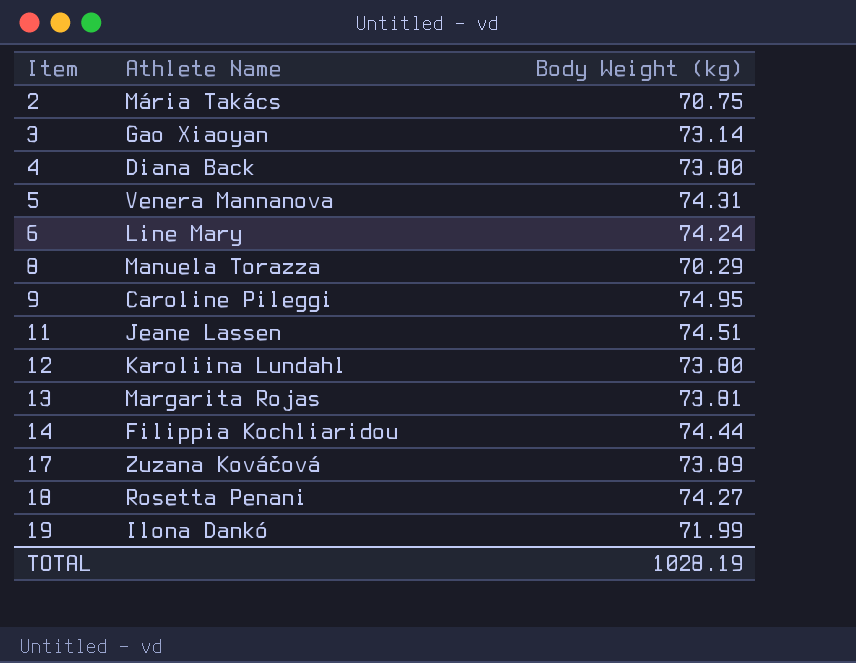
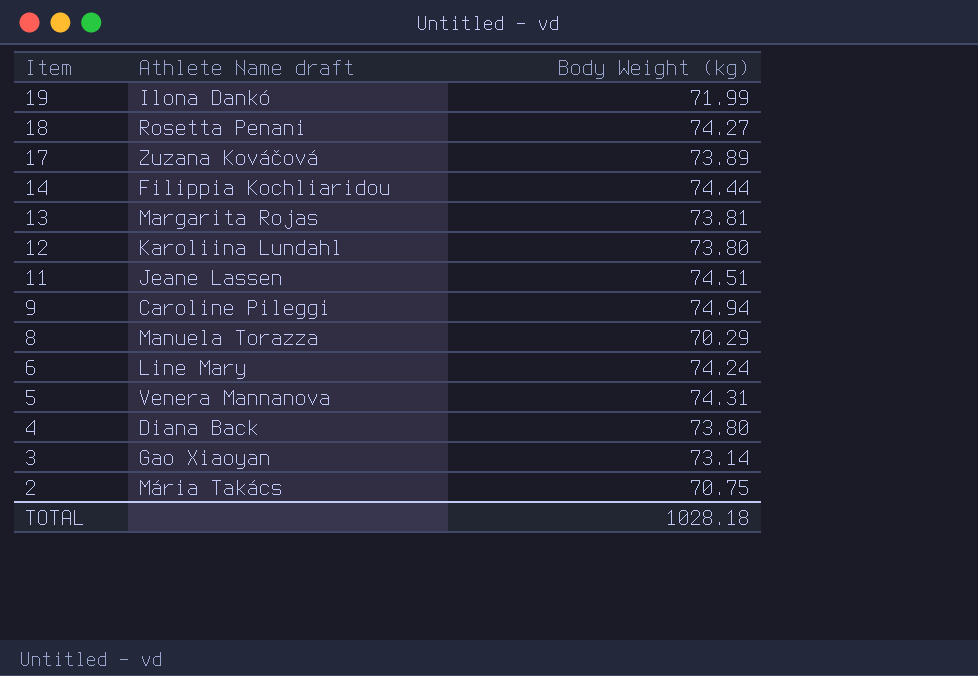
row order: Item ascending -> Item descending
column name: Athlete Name -> Athlete Name draft
9 | Body Weight (kg): 74.95 -> 74.94
TOTAL | Body Weight (kg): 1028.19 -> 1028.18

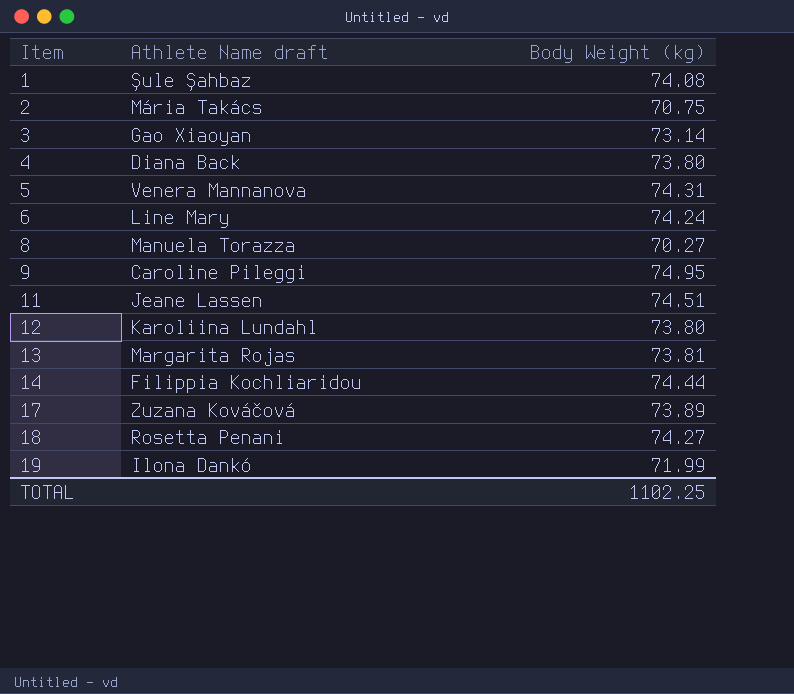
row order: Item descending -> Item ascending
row 1: none -> Şule Şahbaz | 74.08
8 | Body Weight (kg): 70.29 -> 70.27
9 | Body Weight (kg): 74.94 -> 74.95
TOTAL | Body Weight (kg): 1028.18 -> 1102.25

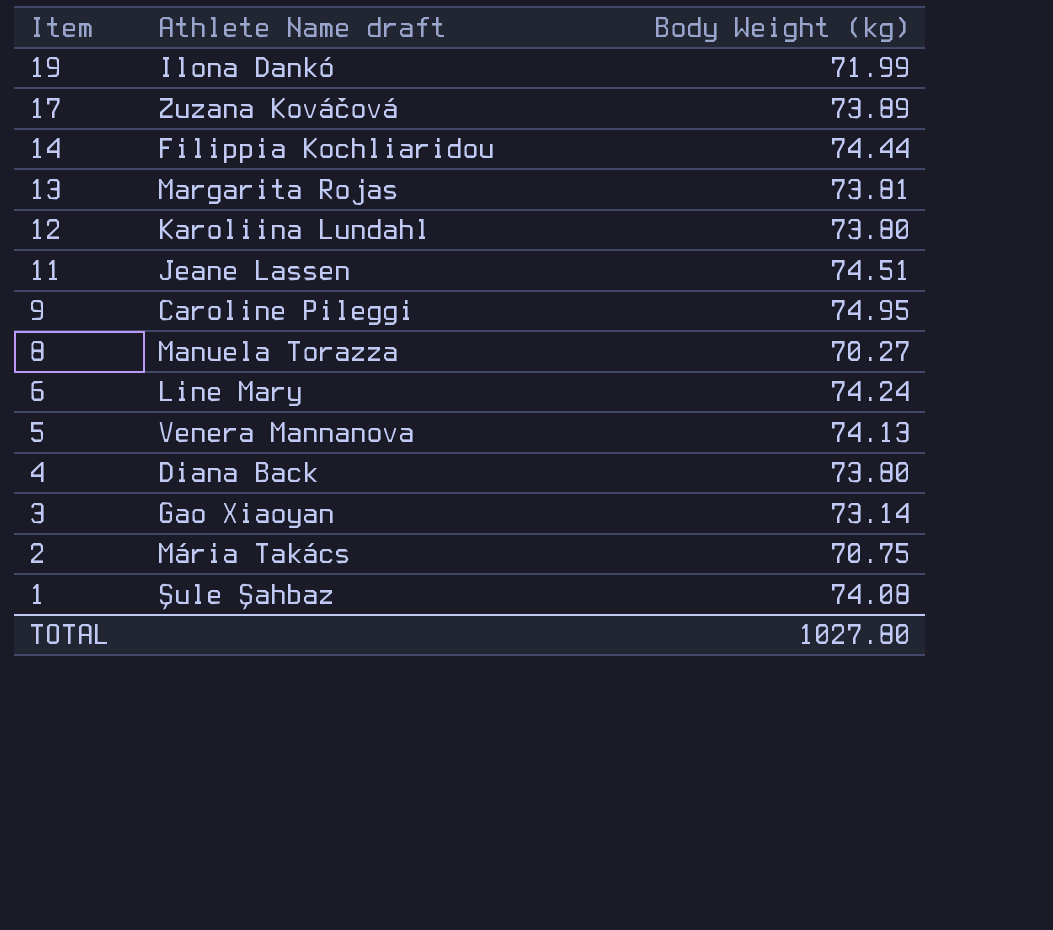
row order: Item ascending -> Item descending
row 18: Rosetta Penani | 74.27 -> none
5 | Body Weight (kg): 74.31 -> 74.13
TOTAL | Body Weight (kg): 1102.25 -> 1027.80

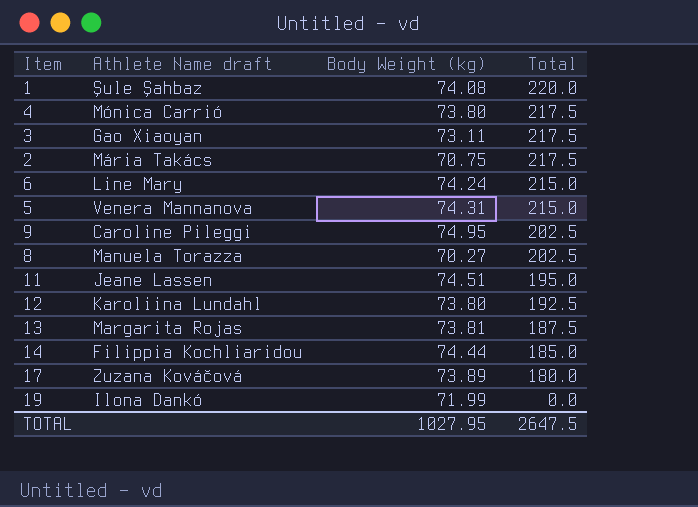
row order: Item descending -> Total descending
column Total | position: none -> 4
4 | Athlete Name draft: Diana Back -> Mónica Carrió
3 | Body Weight (kg): 73.14 -> 73.11
5 | Body Weight (kg): 74.13 -> 74.31
TOTAL | Body Weight (kg): 1027.80 -> 1027.95

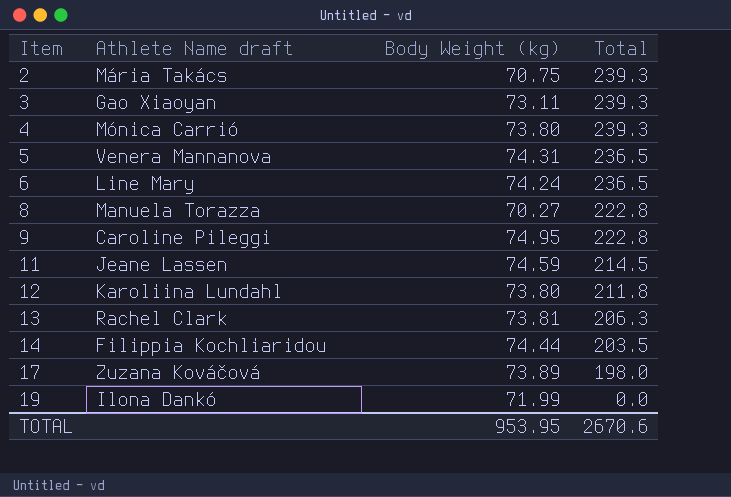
row order: Total descending -> Item ascending
row 1: Şule Şahbaz | 74.08 | 220.0 -> none
2 | Total: 217.5 -> 239.3
3 | Total: 217.5 -> 239.3
4 | Total: 217.5 -> 239.3
5 | Total: 215.0 -> 236.5
6 | Total: 215.0 -> 236.5
8 | Total: 202.5 -> 222.8
9 | Total: 202.5 -> 222.8
11 | Body Weight (kg): 74.51 -> 74.59
11 | Total: 195.0 -> 214.5
12 | Total: 192.5 -> 211.8
13 | Athlete Name draft: Margarita Rojas -> Rachel Clark
13 | Total: 187.5 -> 206.3
14 | Total: 185.0 -> 203.5
17 | Total: 180.0 -> 198.0
TOTAL | Body Weight (kg): 1027.95 -> 953.95
TOTAL | Total: 2647.5 -> 2670.6

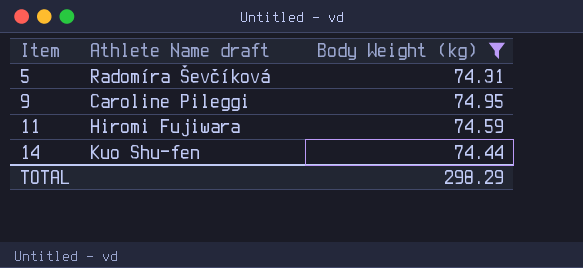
filter: none -> Body Weight (kg) >= 74.31
column Total | position: 4 -> none
5 | Athlete Name draft: Venera Mannanova -> Radomíra Ševčíková
11 | Athlete Name draft: Jeane Lassen -> Hiromi Fujiwara
14 | Athlete Name draft: Filippia Kochliaridou -> Kuo Shu-fen
TOTAL | Body Weight (kg): 953.95 -> 298.29

